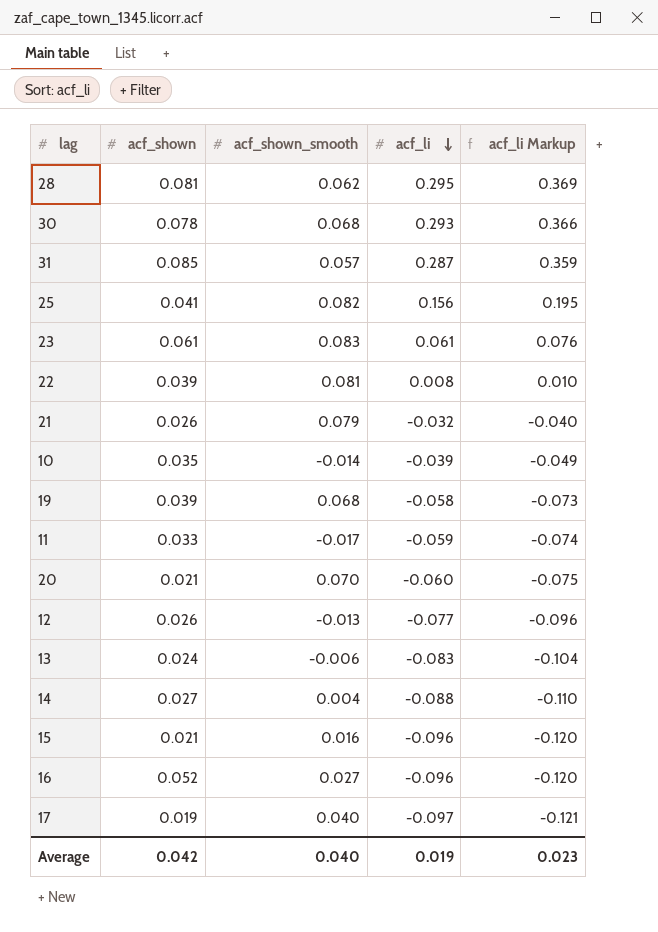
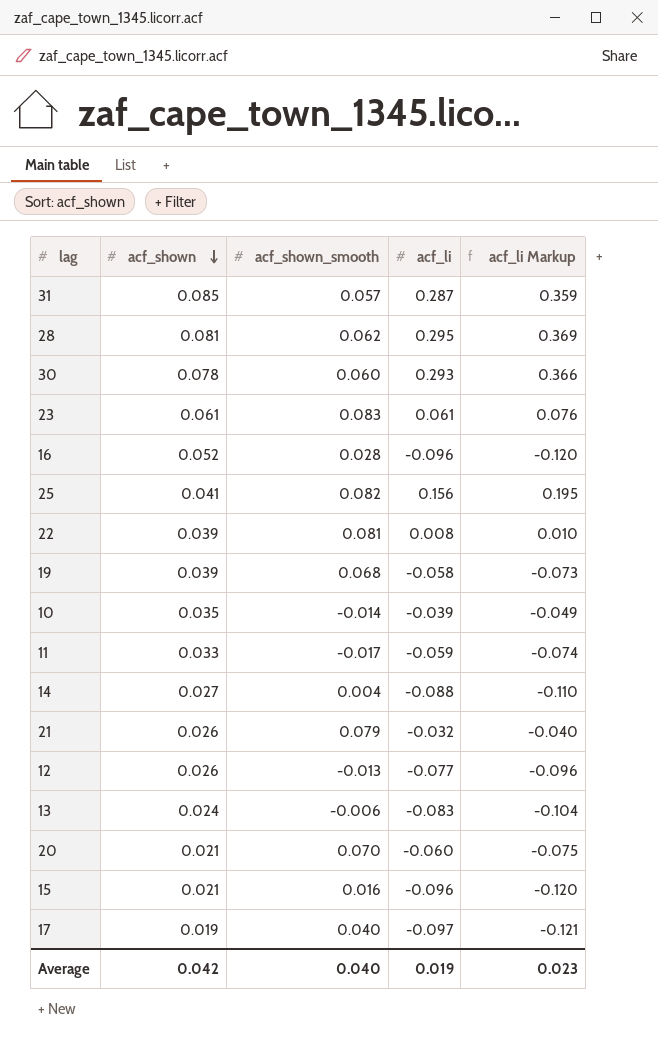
row order: acf_li descending -> acf_shown descending
30 | acf_shown_smooth: 0.068 -> 0.060
16 | acf_shown_smooth: 0.027 -> 0.028

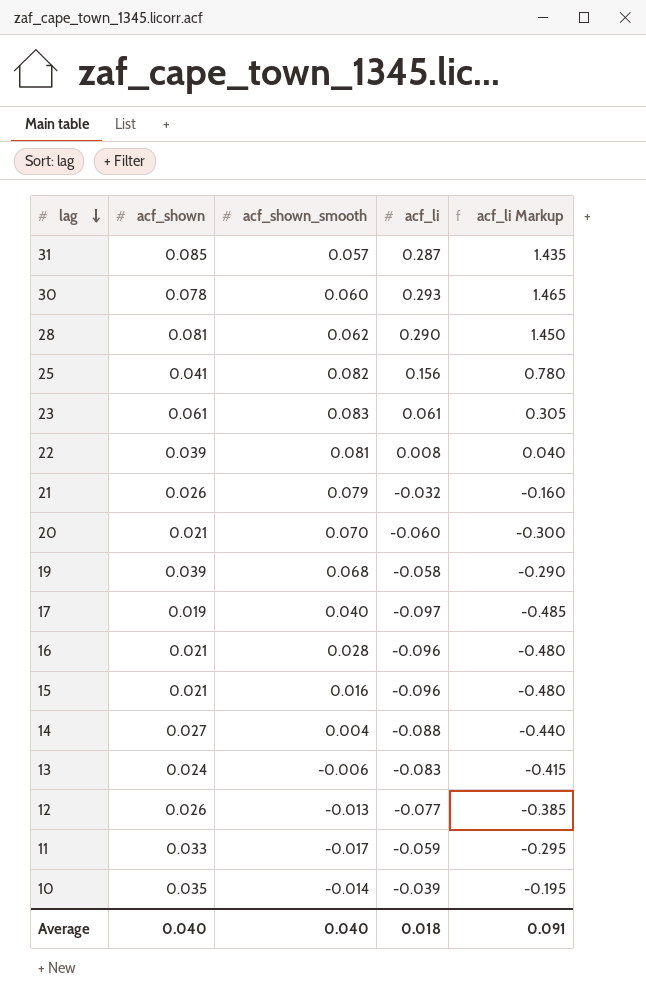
row order: acf_shown descending -> lag descending
column acf_li Markup | formula: [acf_li] * 1.25 -> [acf_li] * 5
28 | acf_li: 0.295 -> 0.290
16 | acf_shown: 0.052 -> 0.021
Average | acf_shown: 0.042 -> 0.040
Average | acf_li: 0.019 -> 0.018
Average | acf_li Markup: 0.023 -> 0.091

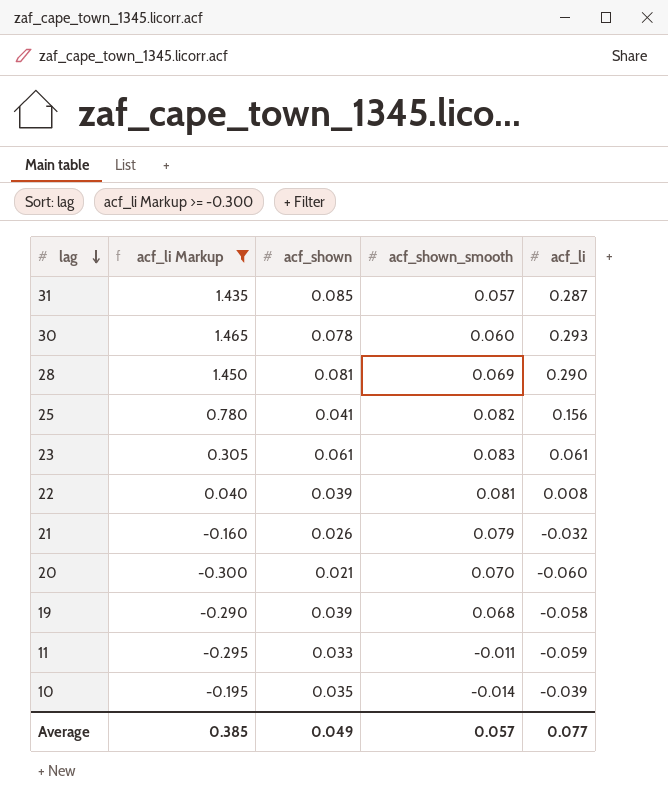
filter: none -> acf_li Markup >= -0.300
column acf_li Markup | position: 5 -> 2
28 | acf_shown_smooth: 0.062 -> 0.069
11 | acf_shown_smooth: -0.017 -> -0.011
Average | acf_li Markup: 0.091 -> 0.385
Average | acf_shown: 0.040 -> 0.049
Average | acf_shown_smooth: 0.040 -> 0.057
Average | acf_li: 0.018 -> 0.077

